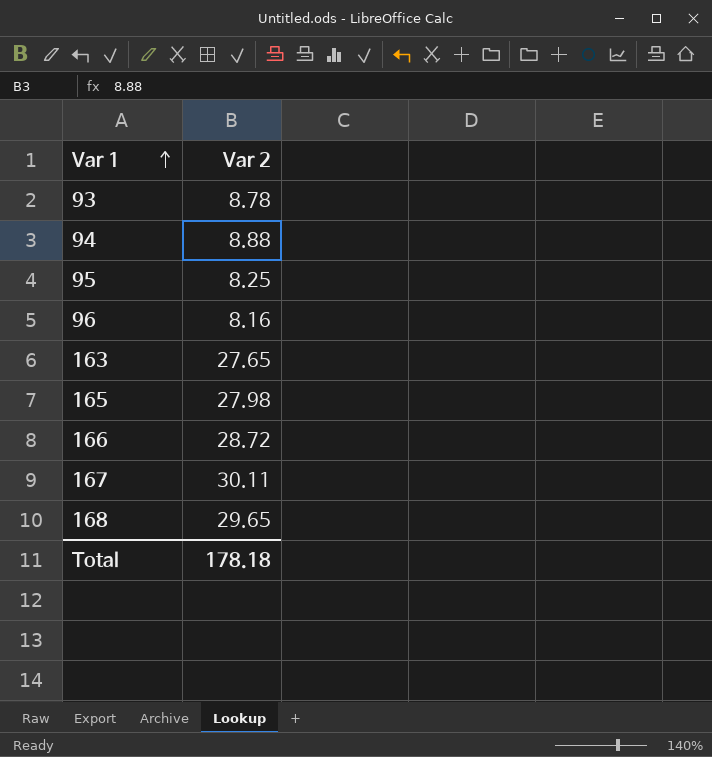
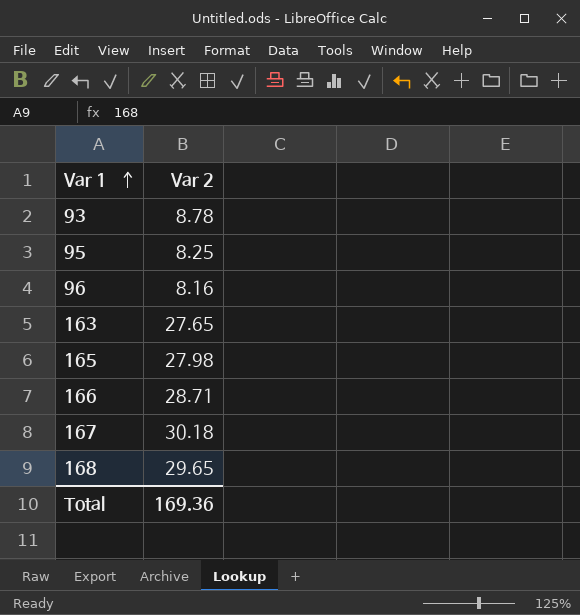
row 94: 8.88 -> none
166 | Var 2: 28.72 -> 28.71
167 | Var 2: 30.11 -> 30.18
Total | Var 2: 178.18 -> 169.36

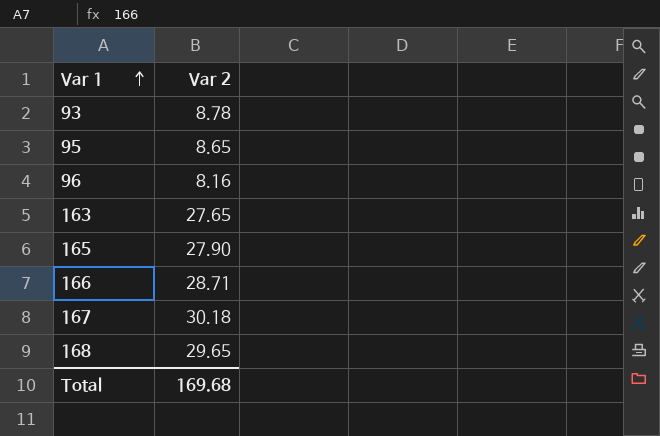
95 | Var 2: 8.25 -> 8.65
165 | Var 2: 27.98 -> 27.90
Total | Var 2: 169.36 -> 169.68

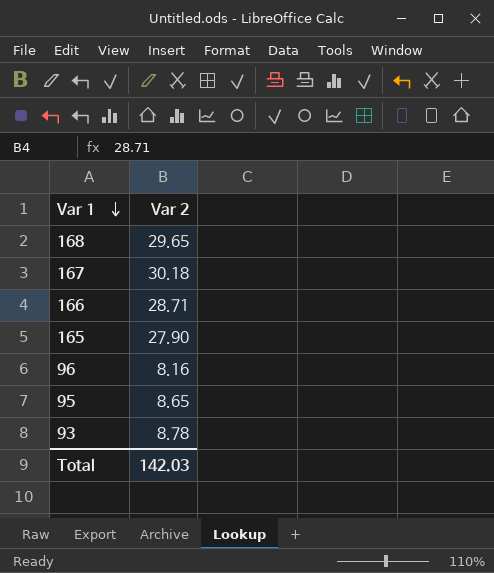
row order: Var 1 ascending -> Var 1 descending
row 163: 27.65 -> none
Total | Var 2: 169.68 -> 142.03

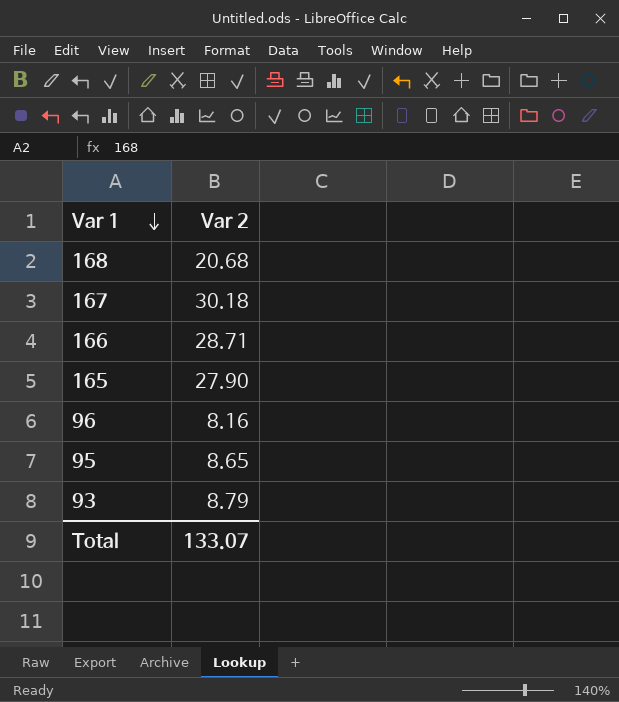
168 | Var 2: 29.65 -> 20.68
93 | Var 2: 8.78 -> 8.79
Total | Var 2: 142.03 -> 133.07

